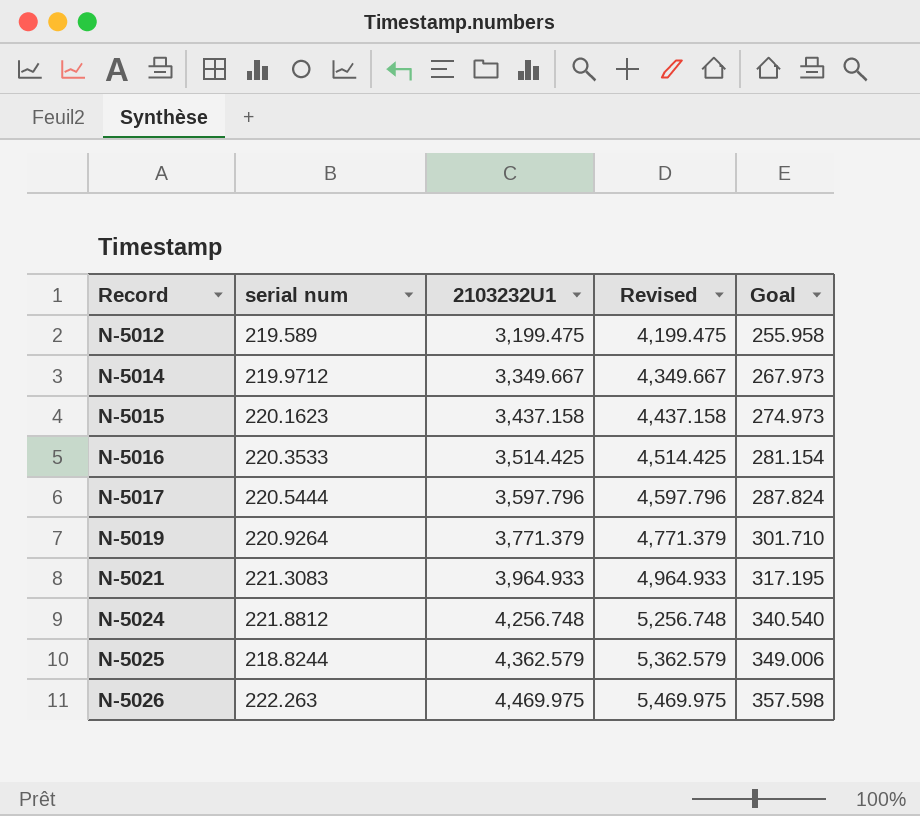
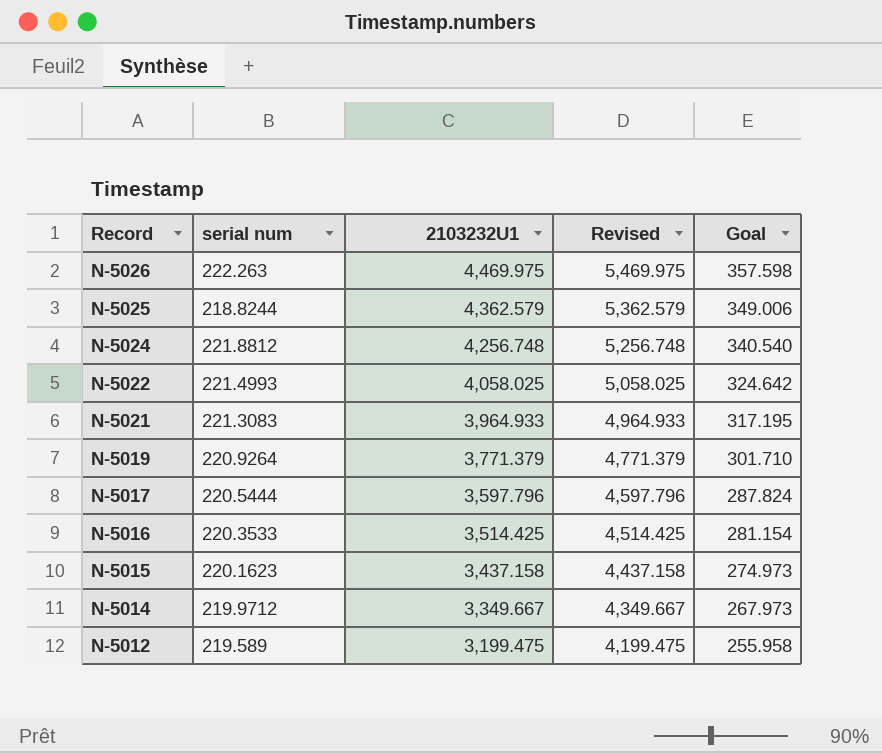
row order: Record ascending -> Record descending
row N-5022: none -> 221.4993 | 4,058.025 | 5,058.025 | 324.642

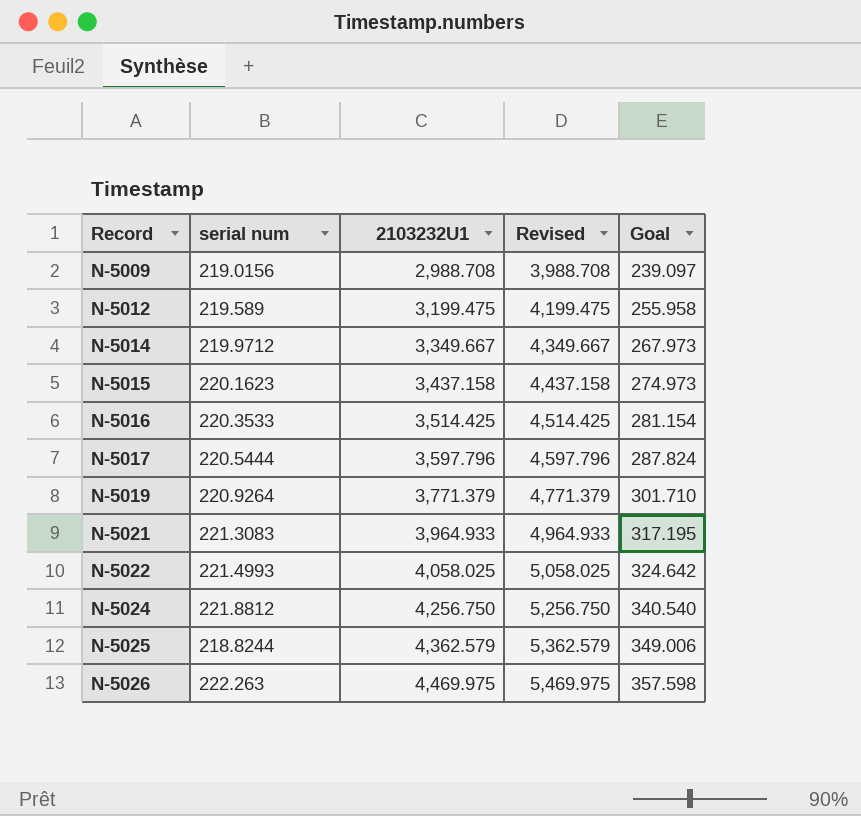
row order: Record descending -> Record ascending
row N-5009: none -> 219.0156 | 2,988.708 | 3,988.708 | 239.097
N-5024 | 2103232U1: 4,256.748 -> 4,256.750
N-5024 | Revised: 5,256.748 -> 5,256.750

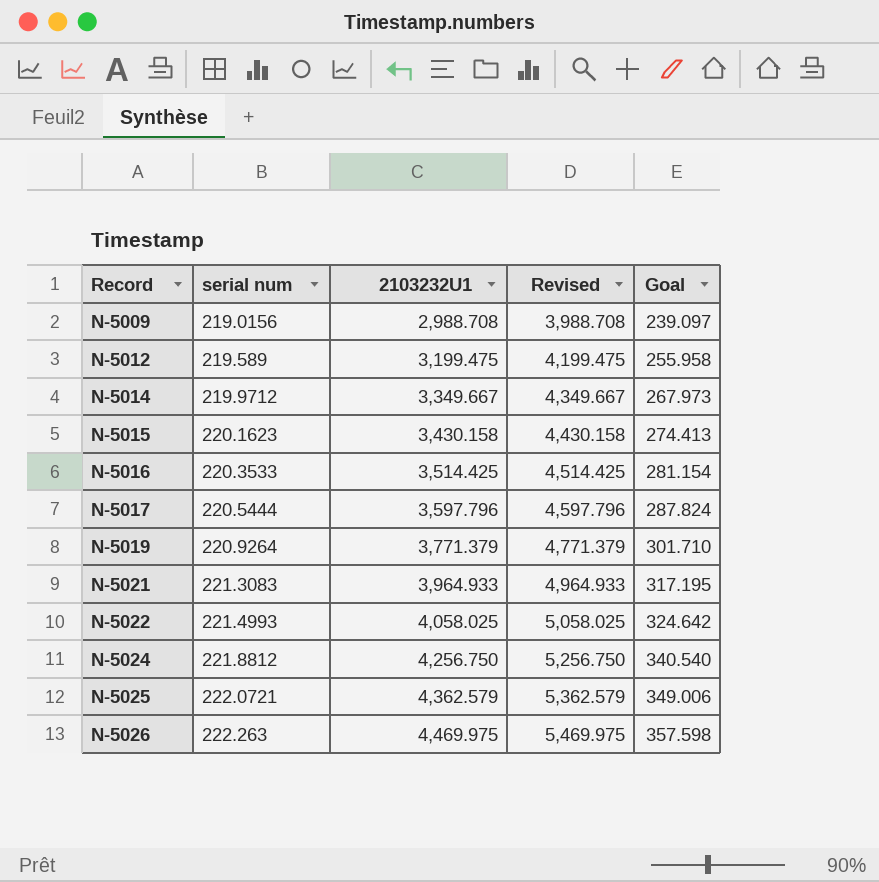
N-5015 | 2103232U1: 3,437.158 -> 3,430.158
N-5015 | Revised: 4,437.158 -> 4,430.158
N-5015 | Goal: 274.973 -> 274.413
N-5025 | serial num: 218.8244 -> 222.0721

